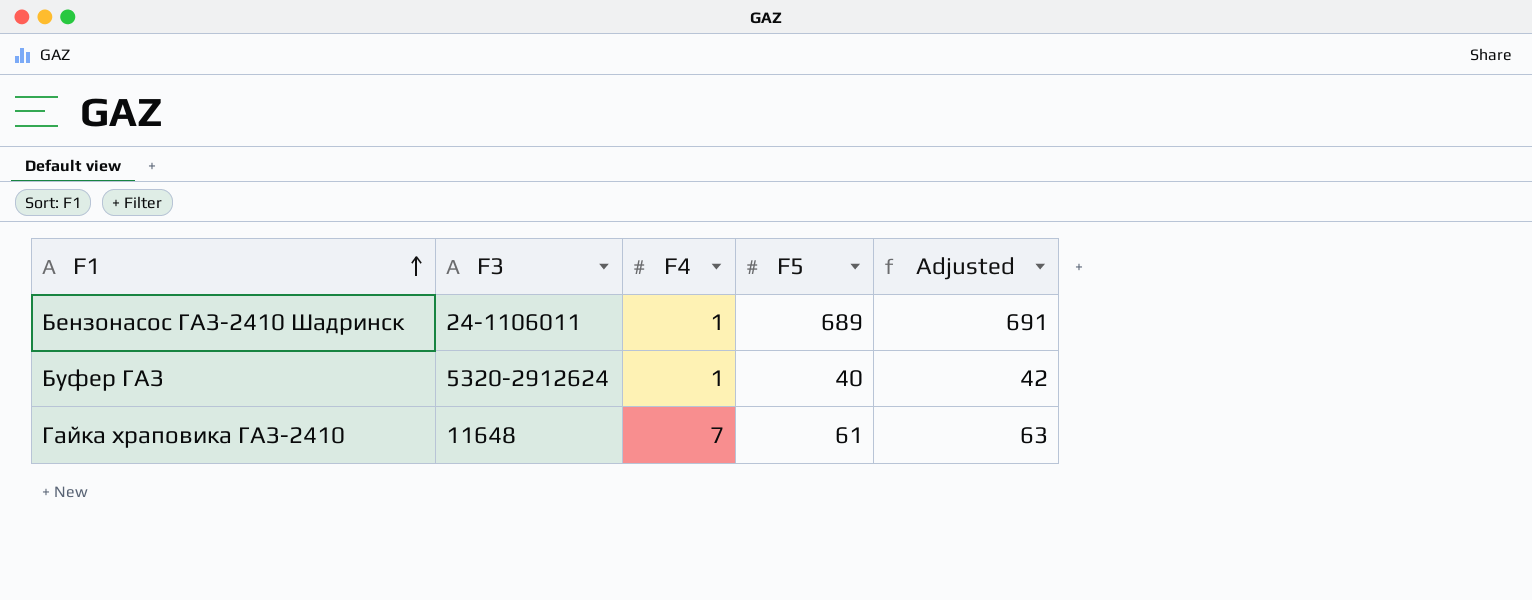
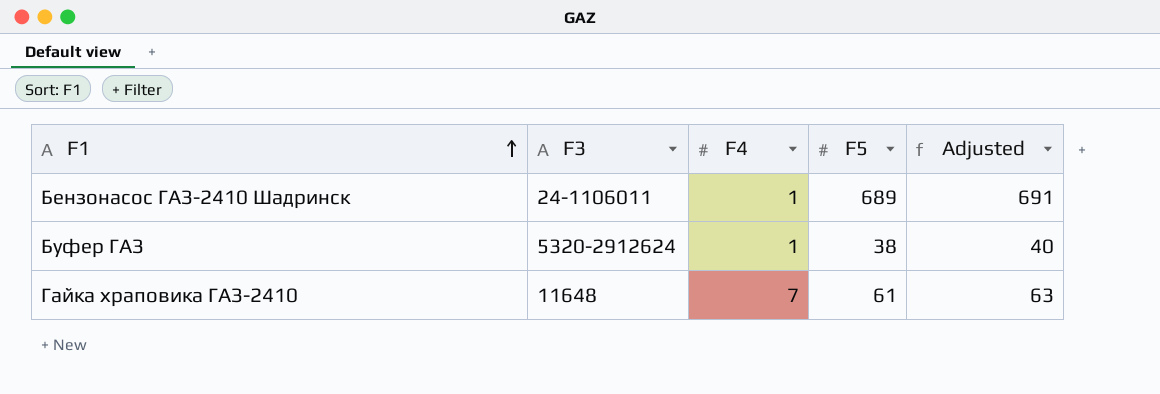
Буфер ГАЗ | F5: 40 -> 38
Буфер ГАЗ | Adjusted: 42 -> 40

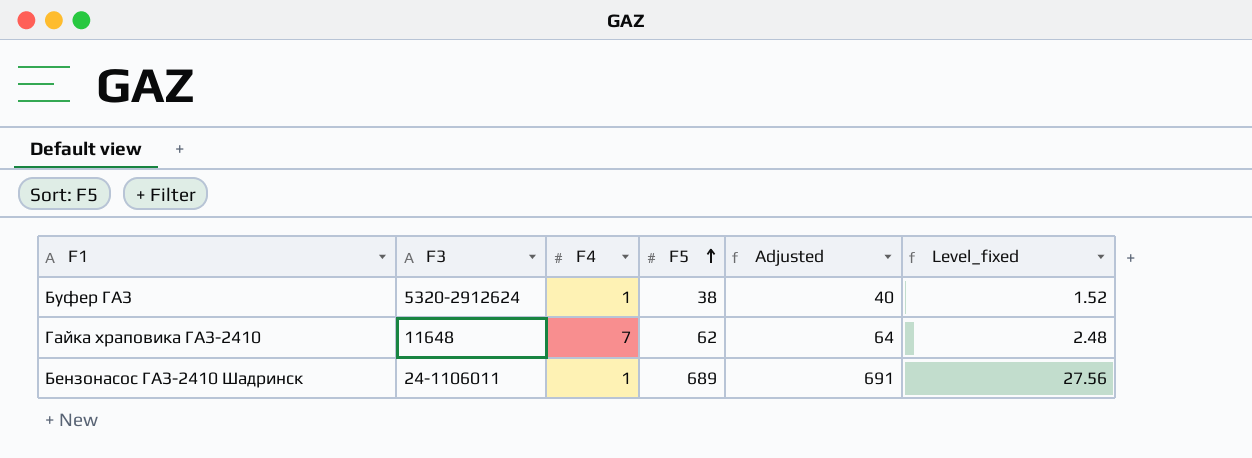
row order: F1 ascending -> F5 ascending
column Level_fixed | formula: none -> [F5] * 0.04
Гайка храповика ГАЗ-2410 | F5: 61 -> 62
Гайка храповика ГАЗ-2410 | Adjusted: 63 -> 64

